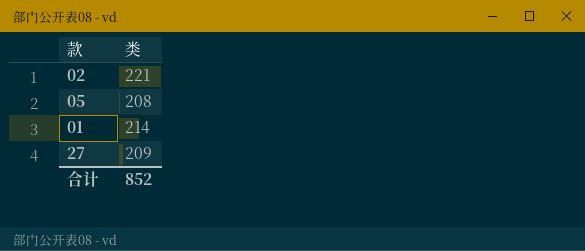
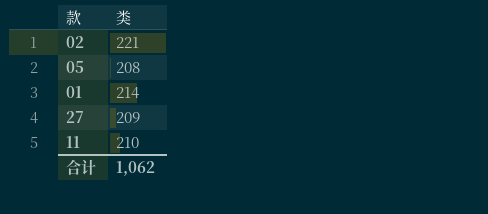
row 11: none -> 210
合计 | 类: 852 -> 1,062

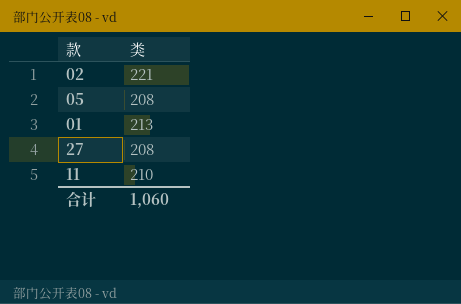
01 | 类: 214 -> 213
27 | 类: 209 -> 208
合计 | 类: 1,062 -> 1,060

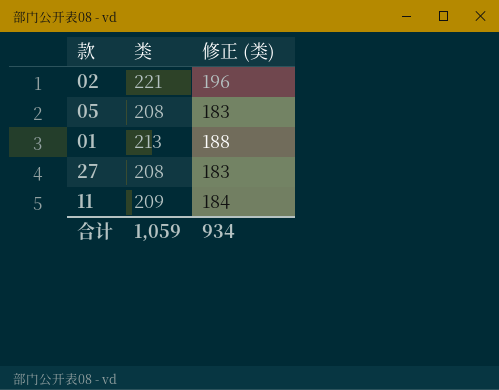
column 修正 (类) | formula: none -> [类] - 25
11 | 类: 210 -> 209
合计 | 类: 1,060 -> 1,059

